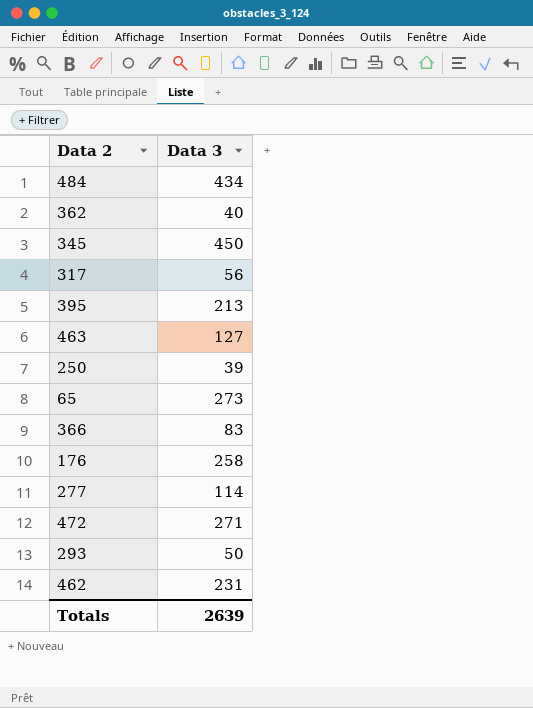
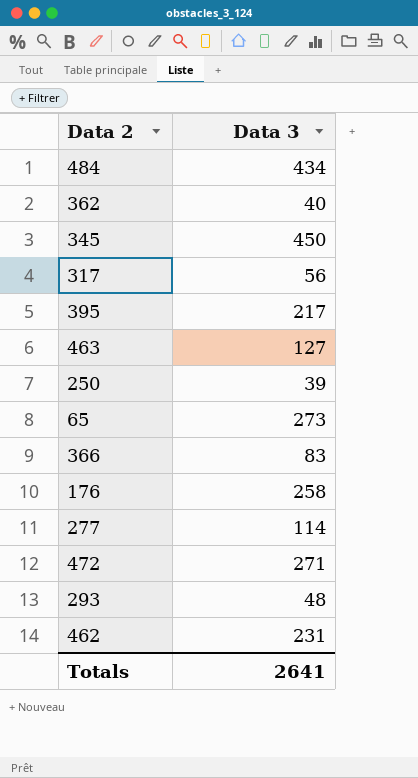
395 | Data 3: 213 -> 217
293 | Data 3: 50 -> 48
Totals | Data 3: 2639 -> 2641

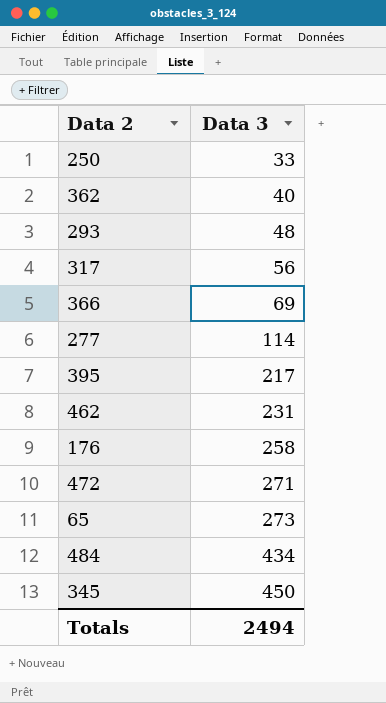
row order: none -> Data 3 ascending
row 463: 127 -> none
250 | Data 3: 39 -> 33
366 | Data 3: 83 -> 69
Totals | Data 3: 2641 -> 2494

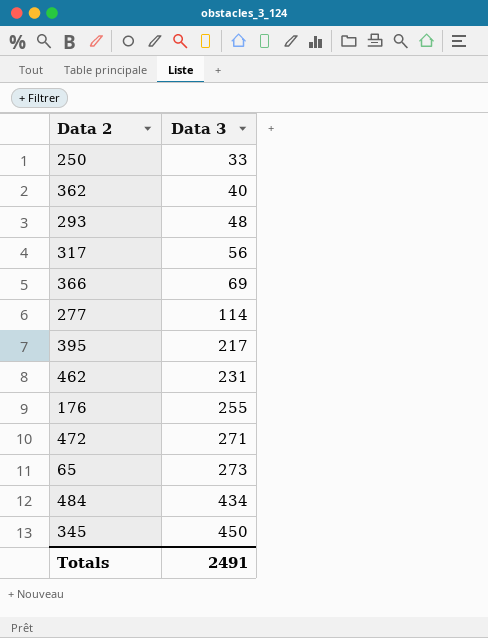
176 | Data 3: 258 -> 255
Totals | Data 3: 2494 -> 2491

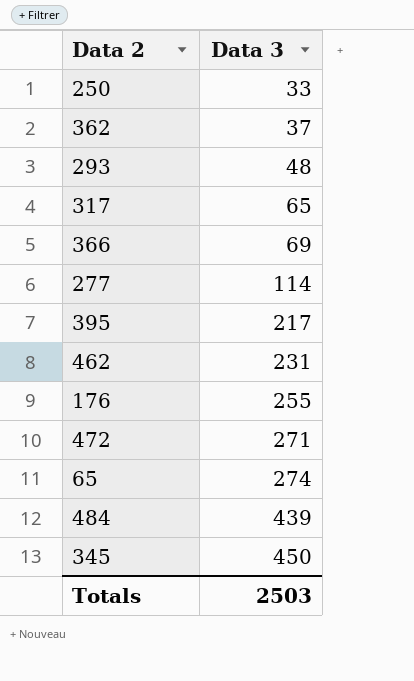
362 | Data 3: 40 -> 37
317 | Data 3: 56 -> 65
65 | Data 3: 273 -> 274
484 | Data 3: 434 -> 439
Totals | Data 3: 2491 -> 2503

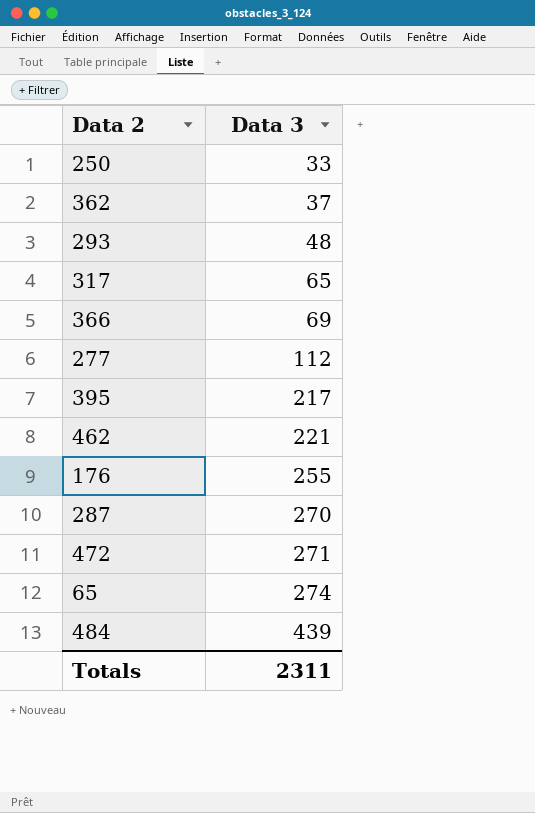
row 345: 450 -> none
277 | Data 3: 114 -> 112
462 | Data 3: 231 -> 221
row 287: none -> 270
Totals | Data 3: 2503 -> 2311

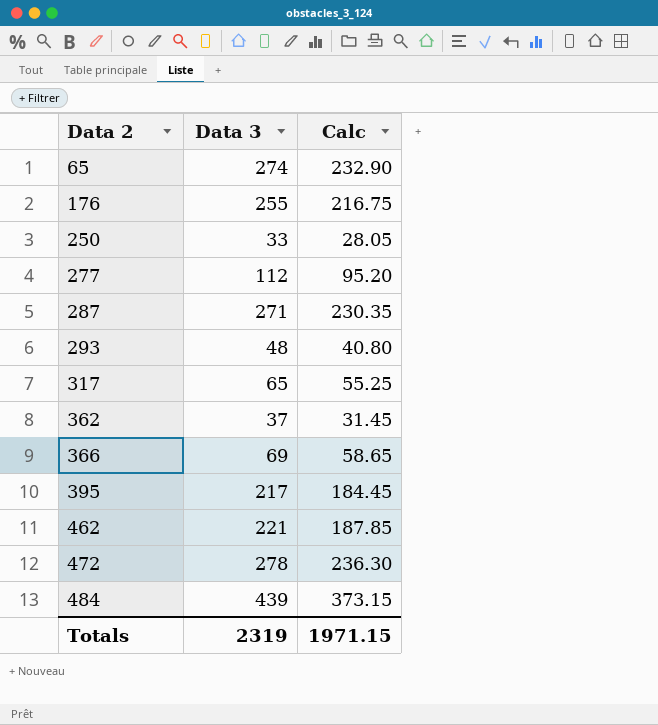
row order: Data 3 ascending -> Data 2 ascending
column Calc | formula: none -> [Data 3] * 0.85
287 | Data 3: 270 -> 271
472 | Data 3: 271 -> 278
Totals | Data 3: 2311 -> 2319

